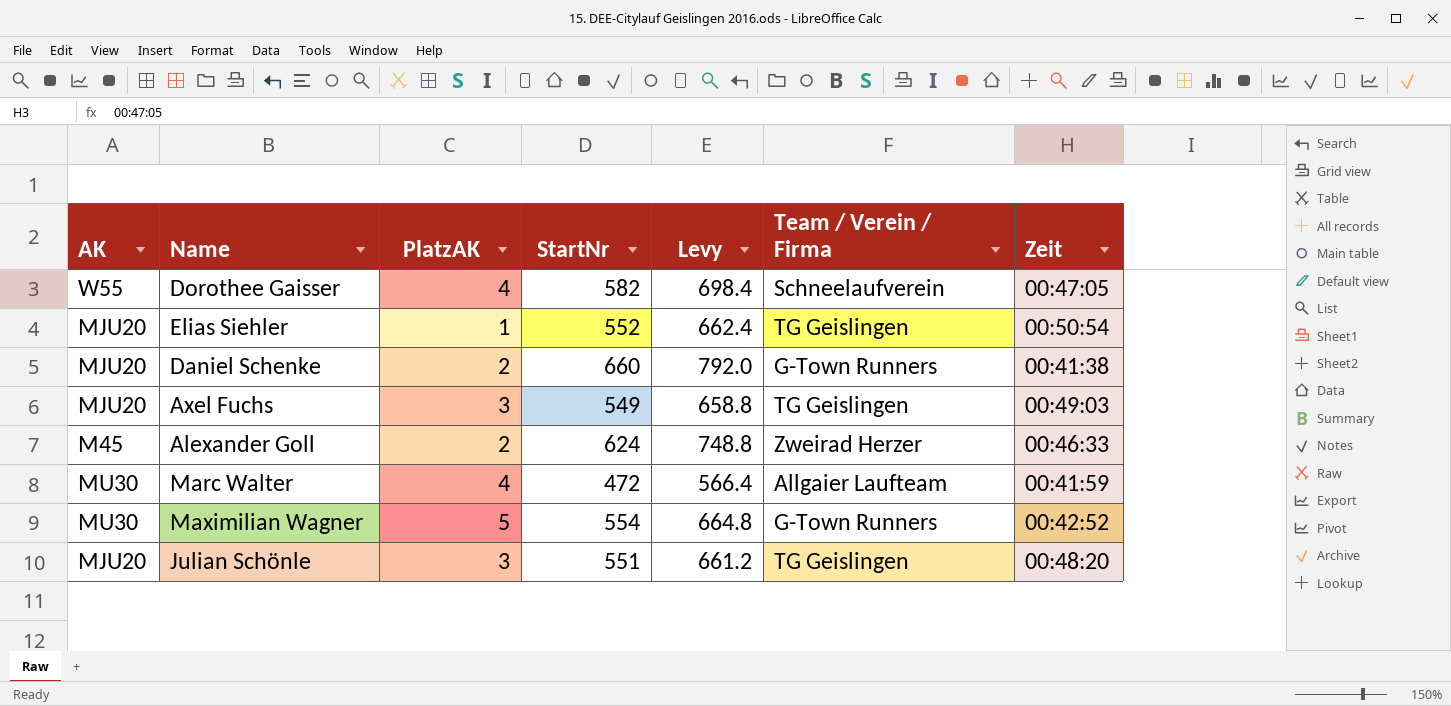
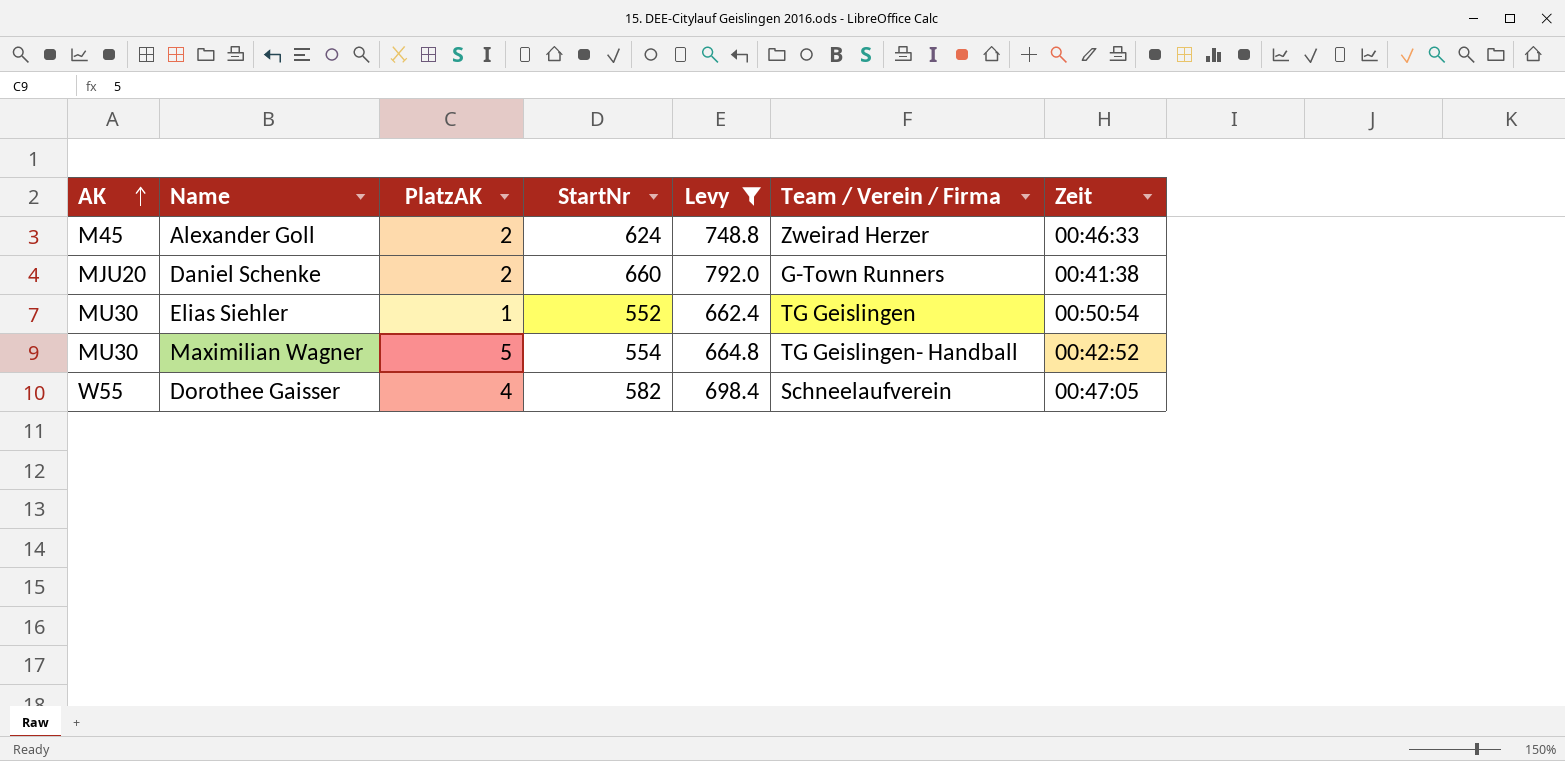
filter: none -> Levy >= 662.4
row order: none -> AK ascending
Elias Siehler | AK: MJU20 -> MU30
Maximilian Wagner | Team / Verein / Firma: G-Town Runners -> TG Geislingen- Handball

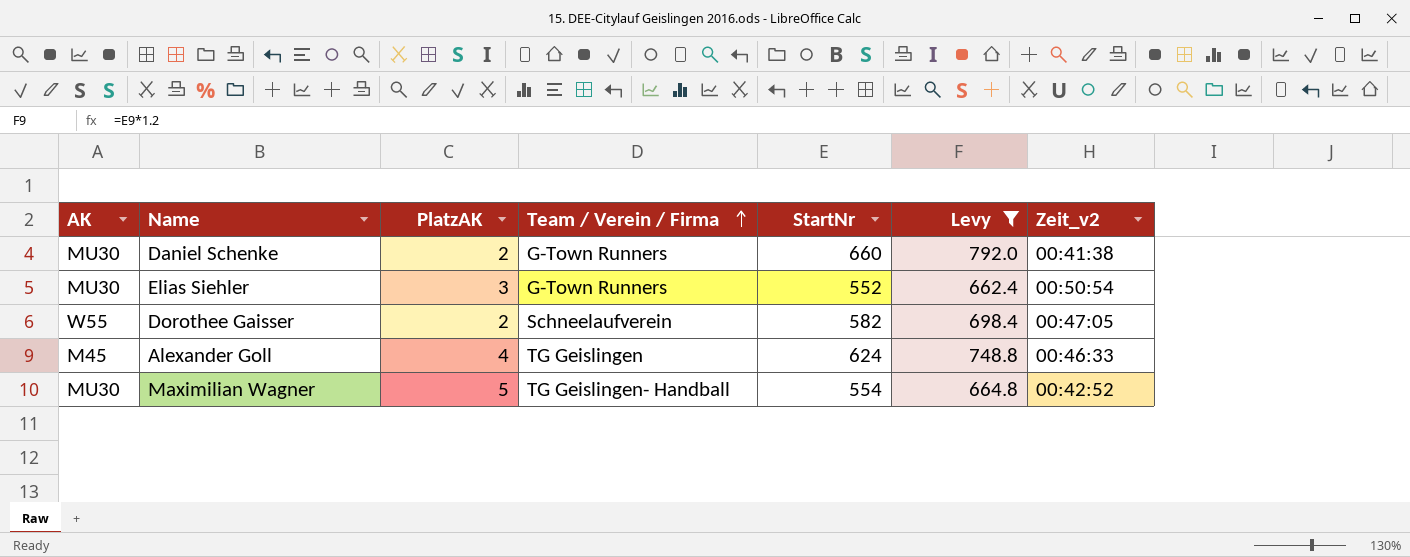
row order: AK ascending -> Team / Verein / Firma ascending
column Team / Verein / Firma | position: 6 -> 4
column name: Zeit -> Zeit_v2
Daniel Schenke | AK: MJU20 -> MU30
Elias Siehler | PlatzAK: 1 -> 3
Elias Siehler | Team / Verein / Firma: TG Geislingen -> G-Town Runners
Dorothee Gaisser | PlatzAK: 4 -> 2
Alexander Goll | PlatzAK: 2 -> 4
Alexander Goll | Team / Verein / Firma: Zweirad Herzer -> TG Geislingen

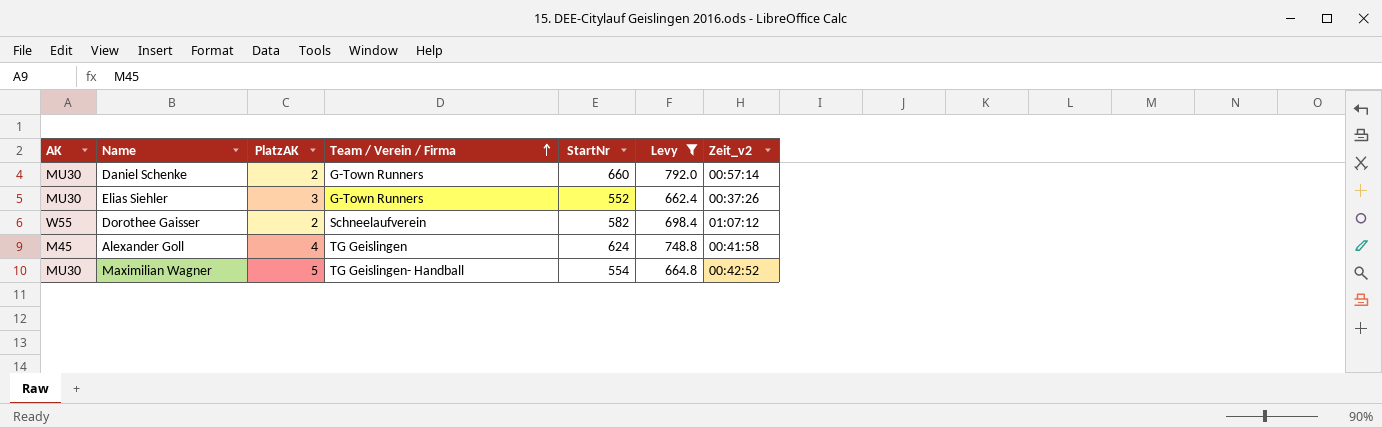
Daniel Schenke | Zeit_v2: 00:41:38 -> 00:57:14
Elias Siehler | Zeit_v2: 00:50:54 -> 00:37:26
Dorothee Gaisser | Zeit_v2: 00:47:05 -> 01:07:12
Alexander Goll | Zeit_v2: 00:46:33 -> 00:41:58

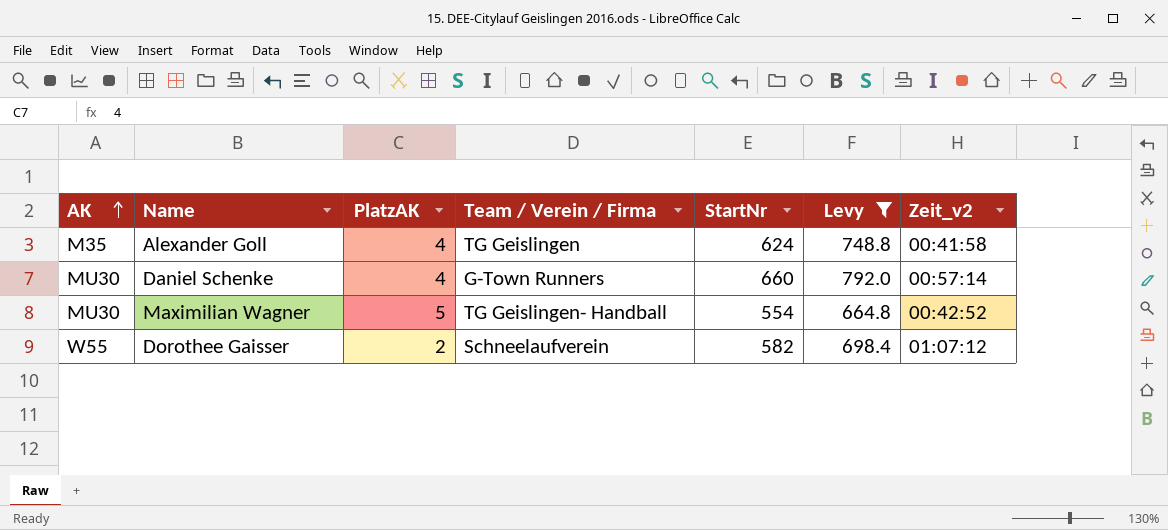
row order: Team / Verein / Firma ascending -> AK ascending
row Elias Siehler: MU30 | 3 | G-Town Runners | 552 | 662.4 | 00:37:26 -> none
Alexander Goll | AK: M45 -> M35
Daniel Schenke | PlatzAK: 2 -> 4

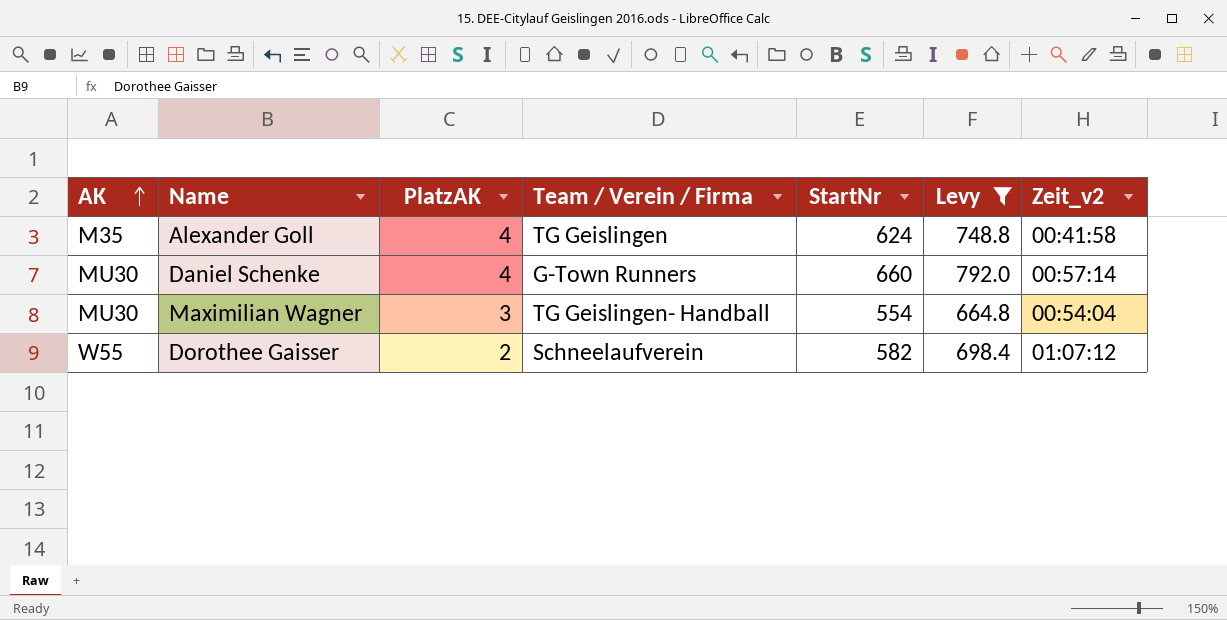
Maximilian Wagner | PlatzAK: 5 -> 3
Maximilian Wagner | Zeit_v2: 00:42:52 -> 00:54:04

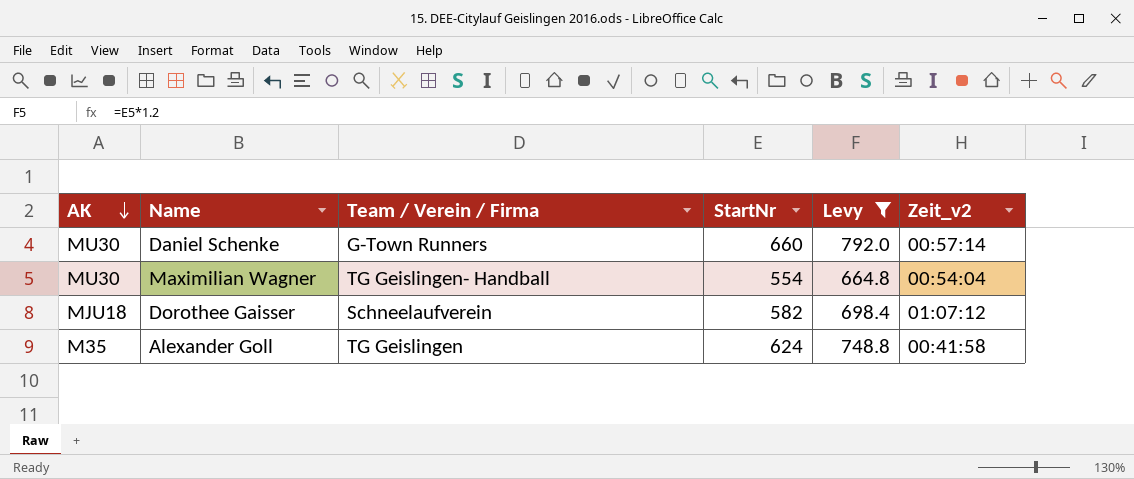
row order: AK ascending -> AK descending
column PlatzAK | position: 3 -> none
Dorothee Gaisser | AK: W55 -> MJU18

